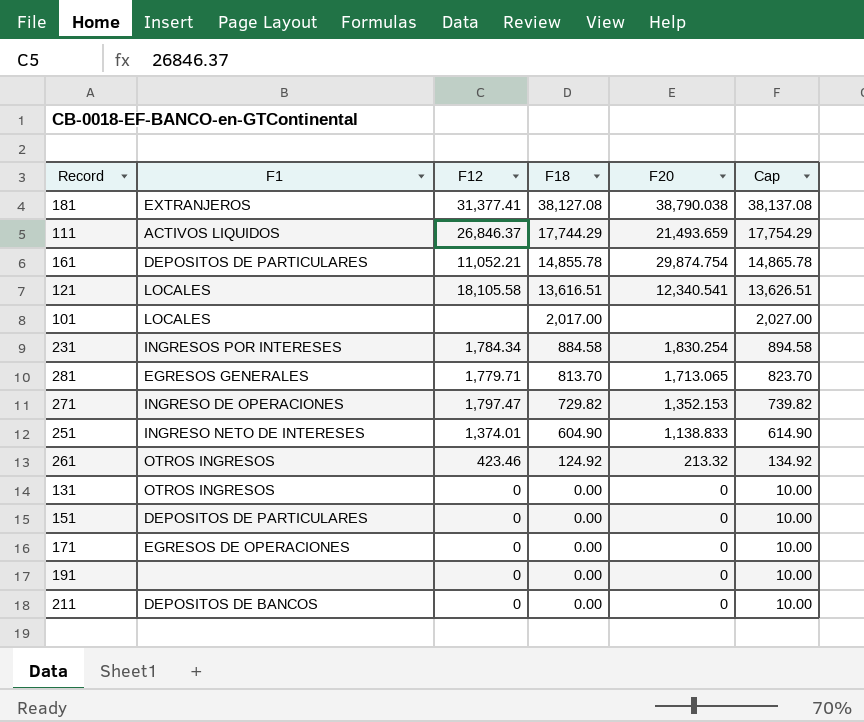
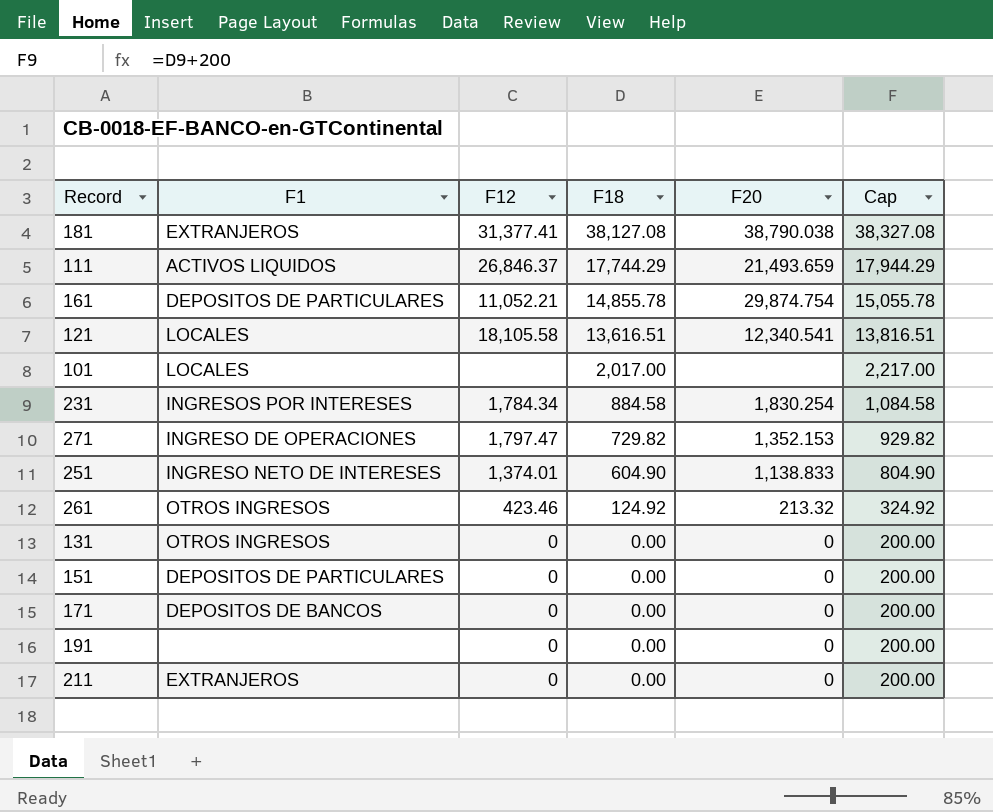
column Cap | formula: [F18] + 10 -> [F18] + 200
row 281: EGRESOS GENERALES | 1,779.71 | 813.70 | 1,713.065 | 823.70 -> none
171 | F1: EGRESOS DE OPERACIONES -> DEPOSITOS DE BANCOS
211 | F1: DEPOSITOS DE BANCOS -> EXTRANJEROS

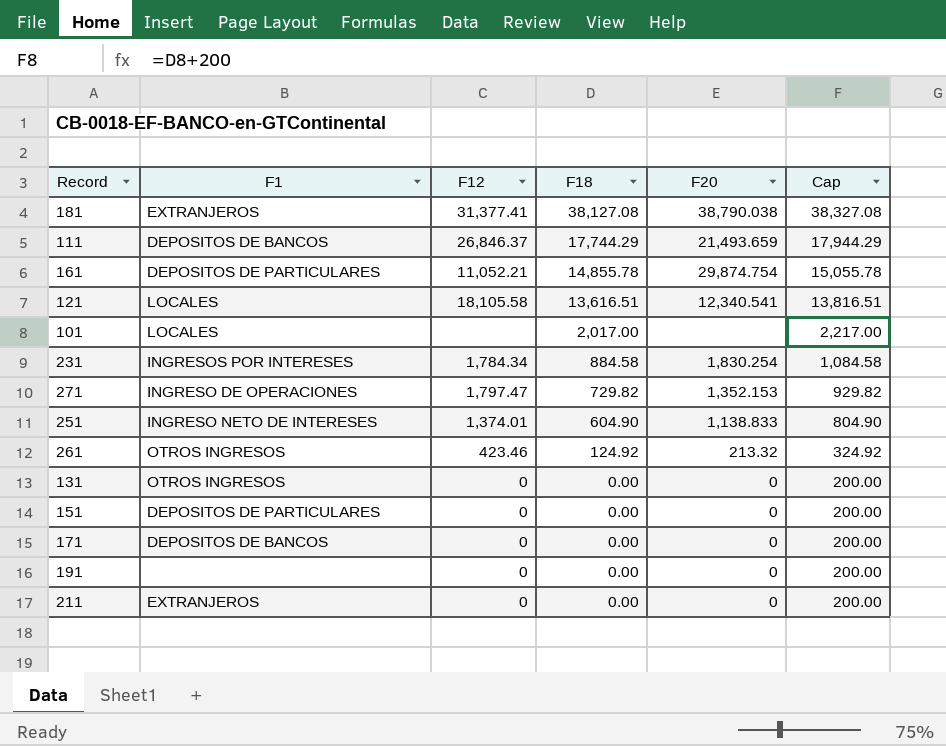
111 | F1: ACTIVOS LIQUIDOS -> DEPOSITOS DE BANCOS

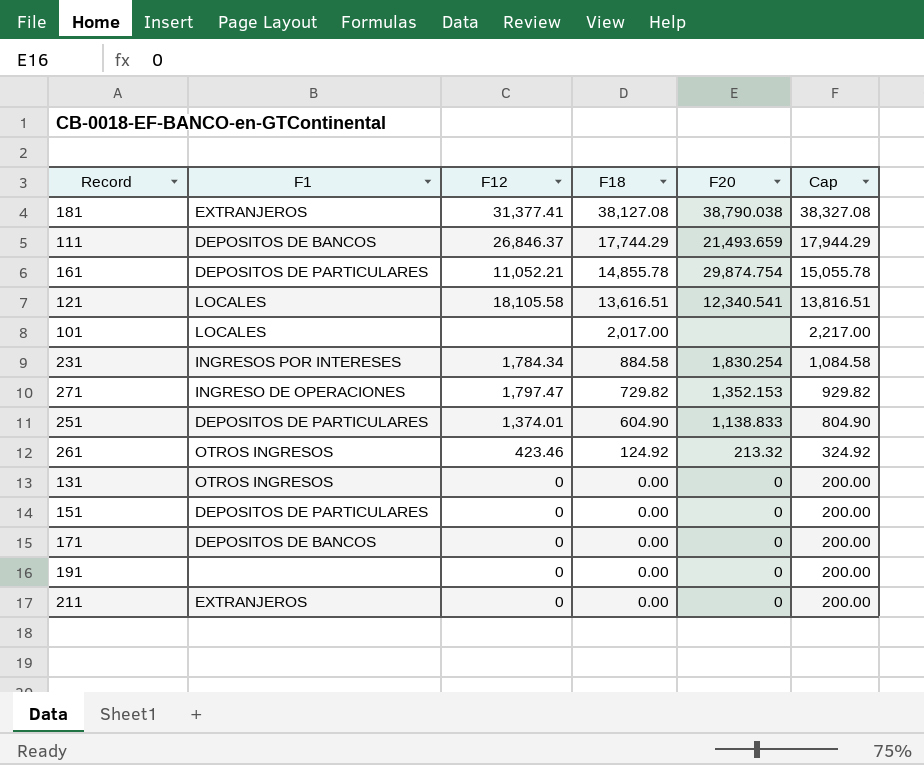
251 | F1: INGRESO NETO DE INTERESES -> DEPOSITOS DE PARTICULARES

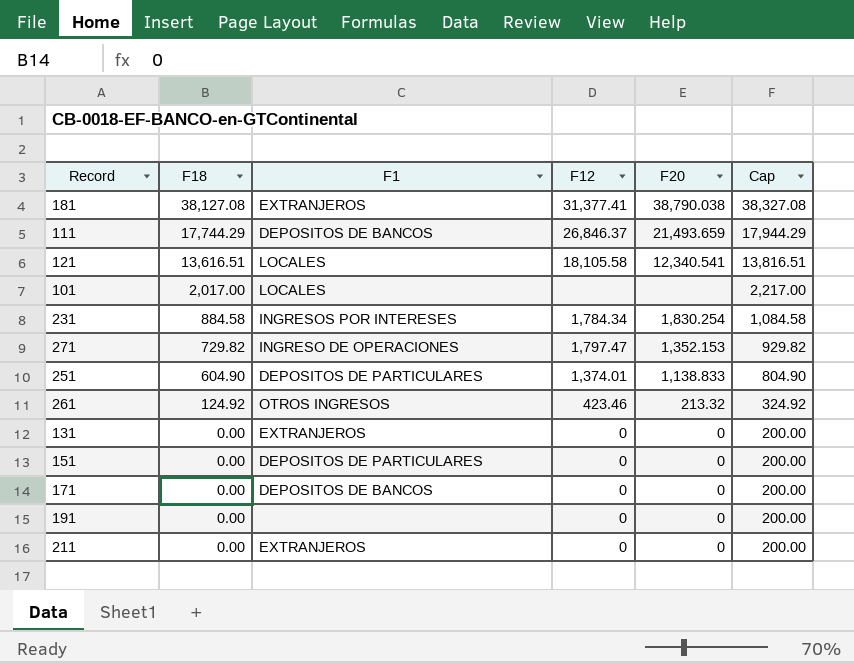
column F18 | position: 4 -> 2
row 161: DEPOSITOS DE PARTICULARES | 11,052.21 | 14,855.78 | 29,874.754 | 15,055.78 -> none
131 | F1: OTROS INGRESOS -> EXTRANJEROS

